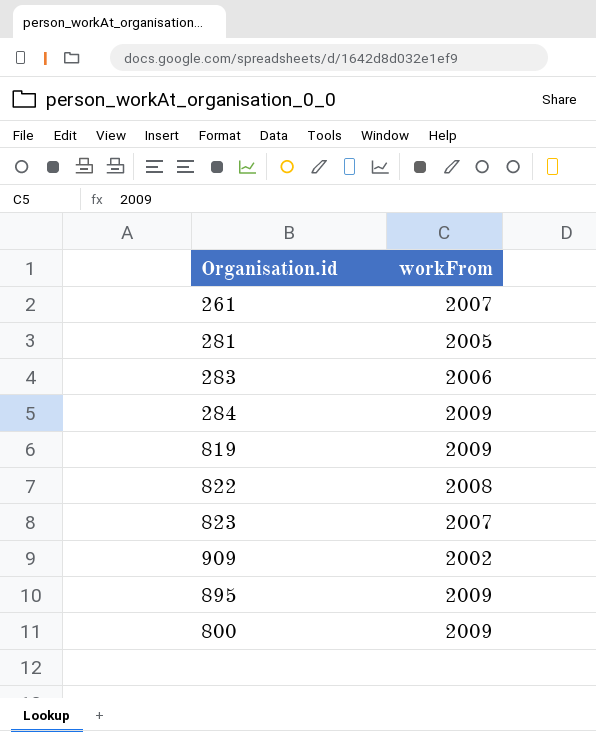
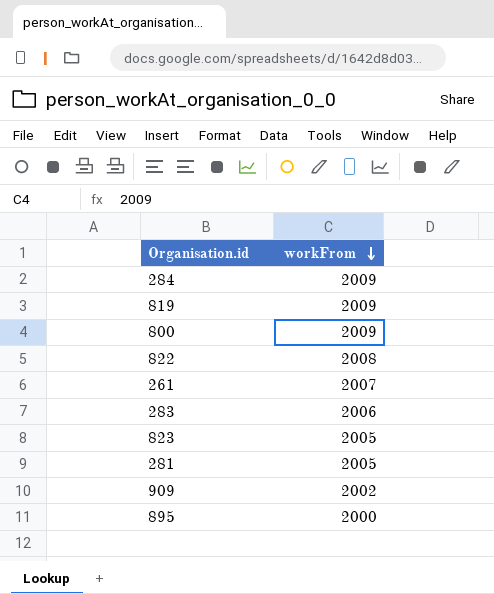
row order: none -> workFrom descending
823 | workFrom: 2007 -> 2005
895 | workFrom: 2009 -> 2000

